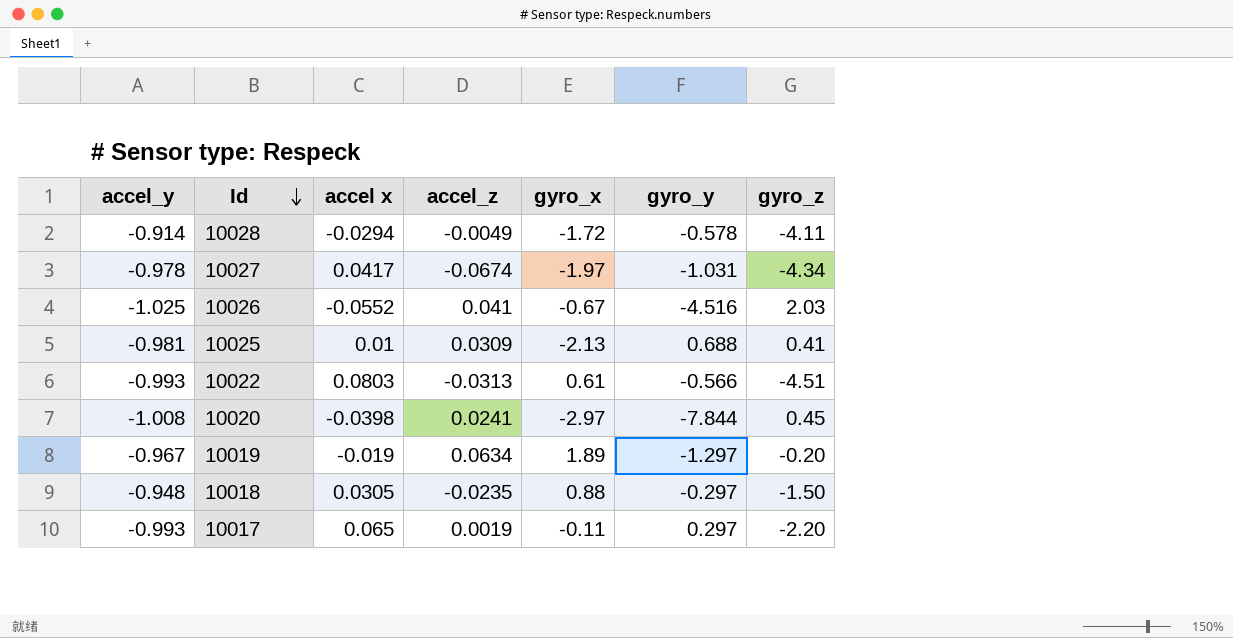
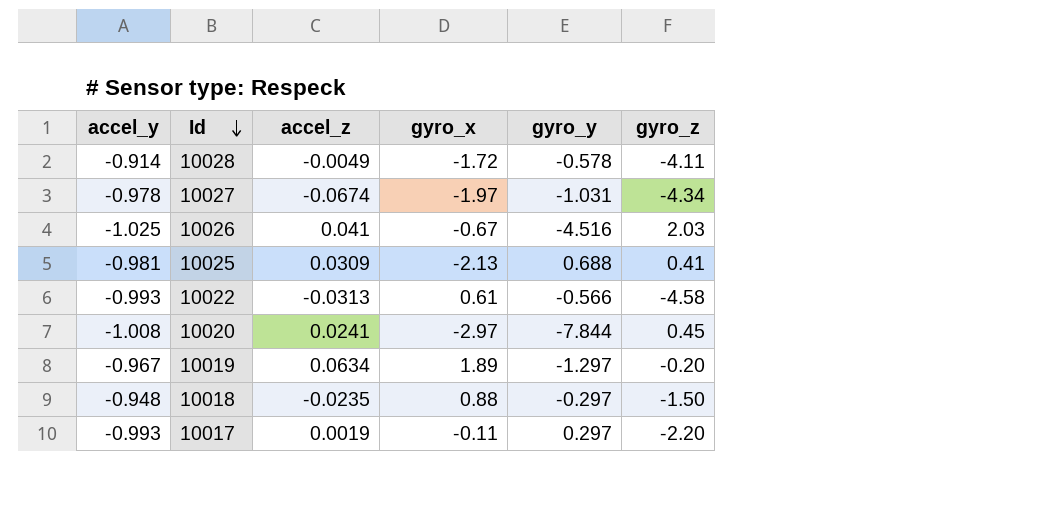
column accel x | position: 3 -> none
10022 | gyro_z: -4.51 -> -4.58

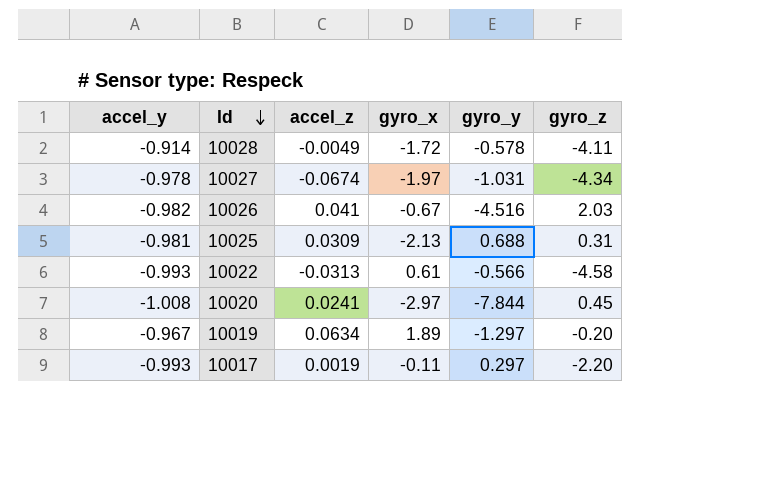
row 10018: -0.948 | -0.0235 | 0.88 | -0.297 | -1.50 -> none
10026 | accel_y: -1.025 -> -0.982
10025 | gyro_z: 0.41 -> 0.31

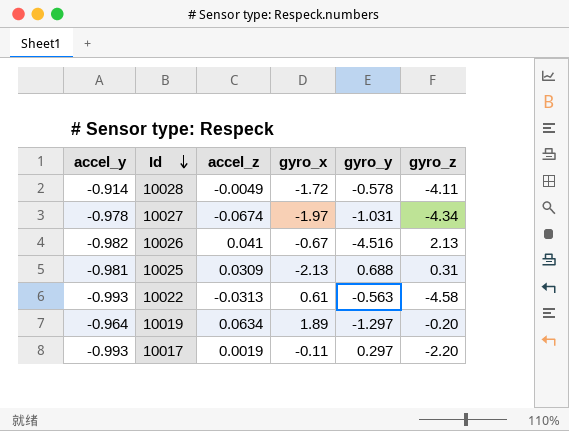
row 10020: -1.008 | 0.0241 | -2.97 | -7.844 | 0.45 -> none
10026 | gyro_z: 2.03 -> 2.13
10022 | gyro_y: -0.566 -> -0.563
10019 | accel_y: -0.967 -> -0.964

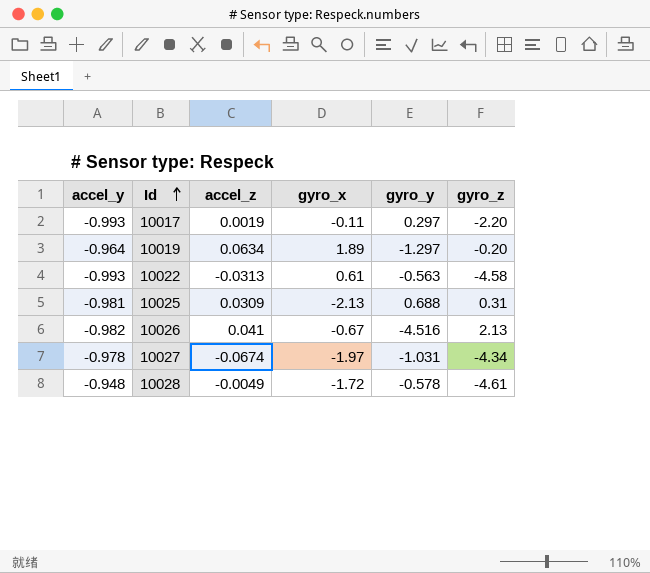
row order: Id descending -> Id ascending
10028 | accel_y: -0.914 -> -0.948
10028 | gyro_z: -4.11 -> -4.61

